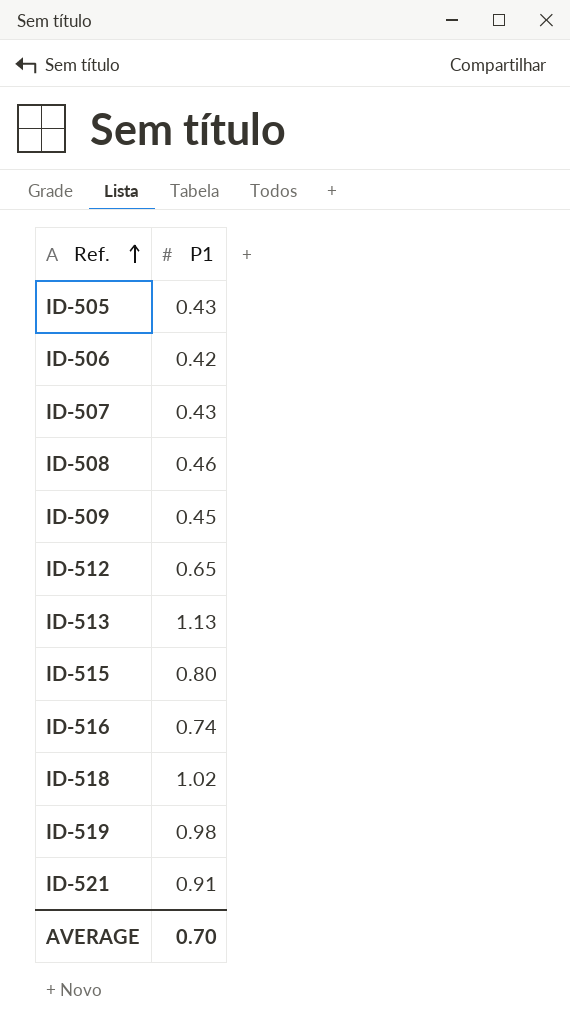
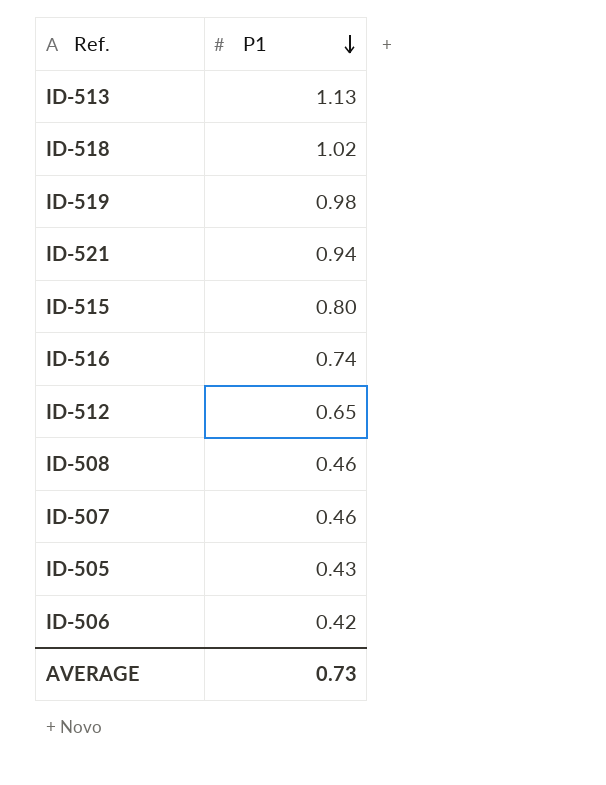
row order: Ref. ascending -> P1 descending
row ID-509: 0.45 -> none
ID-521 | P1: 0.91 -> 0.94
ID-507 | P1: 0.43 -> 0.46
AVERAGE | P1: 0.70 -> 0.73

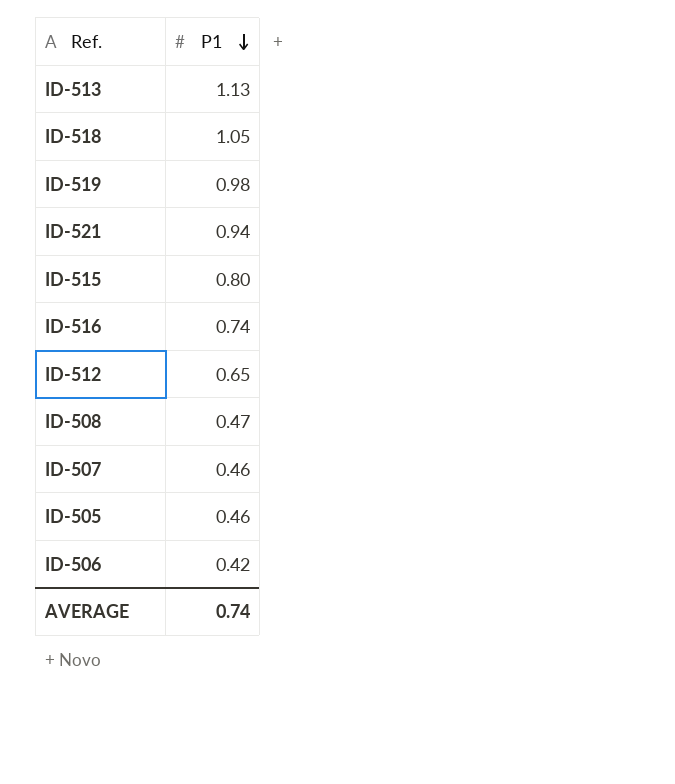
ID-518 | P1: 1.02 -> 1.05
ID-508 | P1: 0.46 -> 0.47
ID-505 | P1: 0.43 -> 0.46
AVERAGE | P1: 0.73 -> 0.74

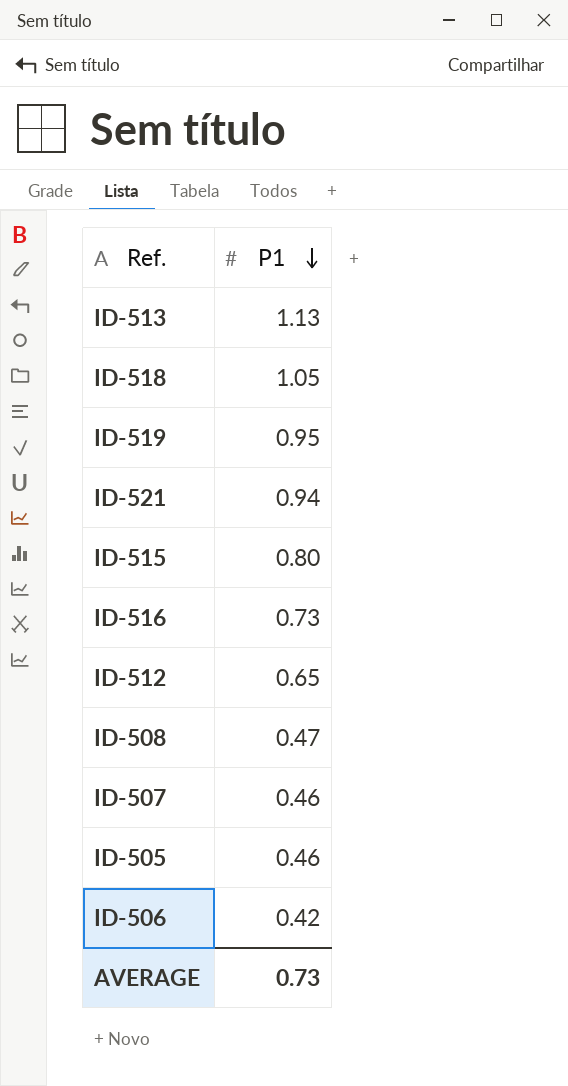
ID-519 | P1: 0.98 -> 0.95
ID-516 | P1: 0.74 -> 0.73
AVERAGE | P1: 0.74 -> 0.73

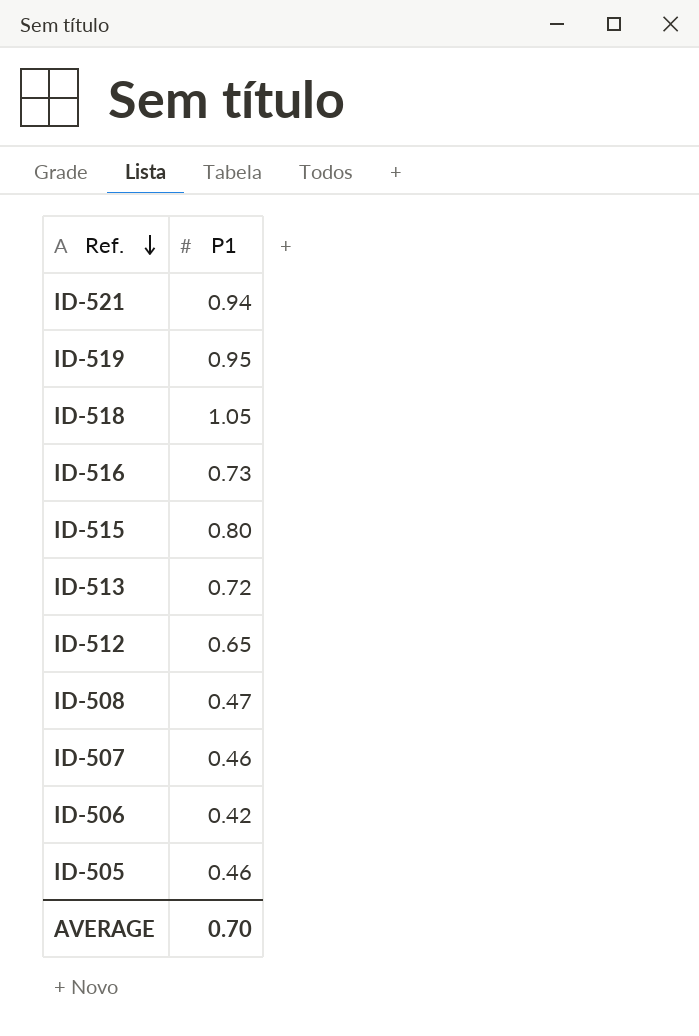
row order: P1 descending -> Ref. descending
ID-513 | P1: 1.13 -> 0.72
AVERAGE | P1: 0.73 -> 0.70

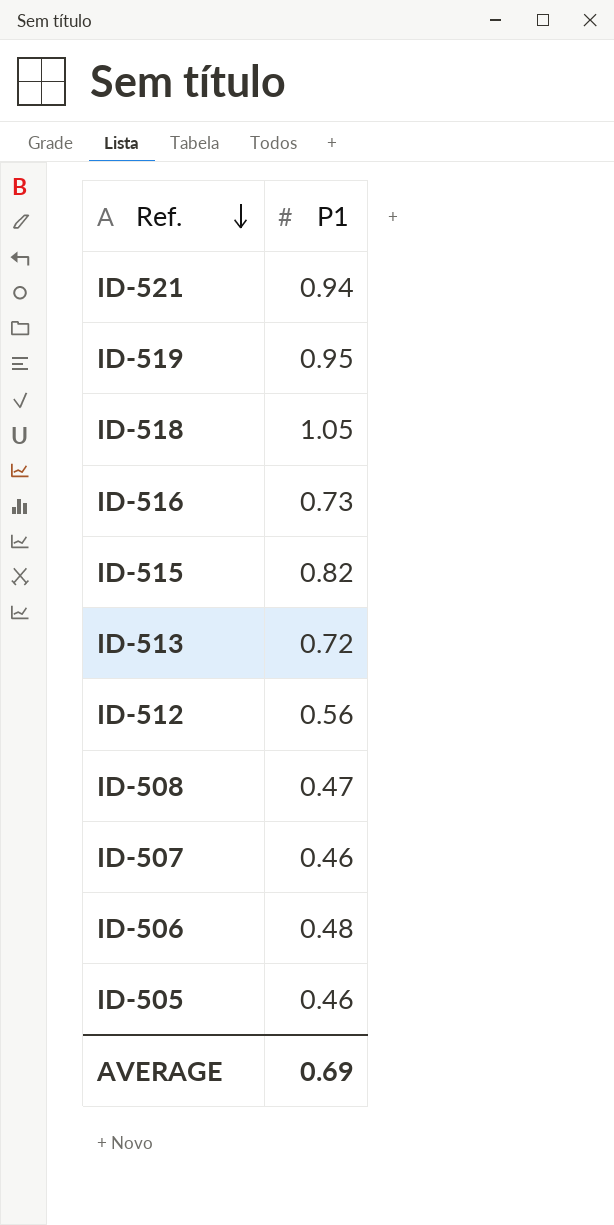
ID-515 | P1: 0.80 -> 0.82
ID-512 | P1: 0.65 -> 0.56
ID-506 | P1: 0.42 -> 0.48
AVERAGE | P1: 0.70 -> 0.69

